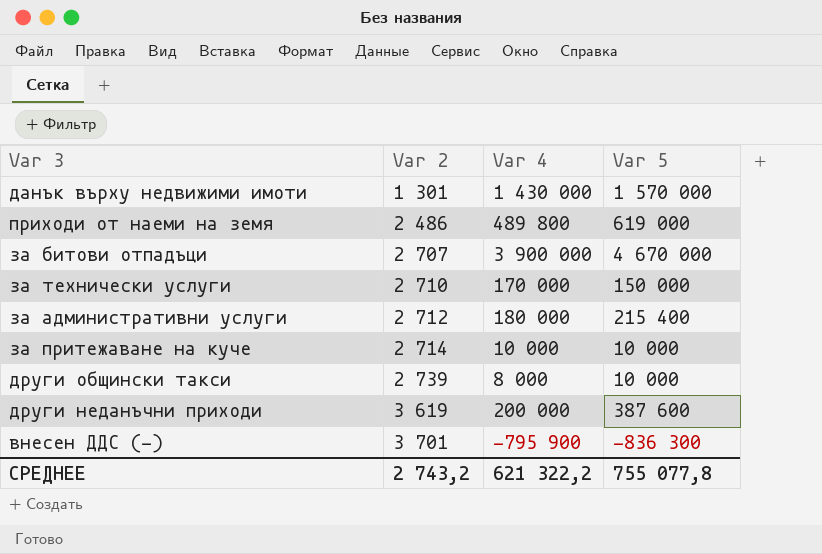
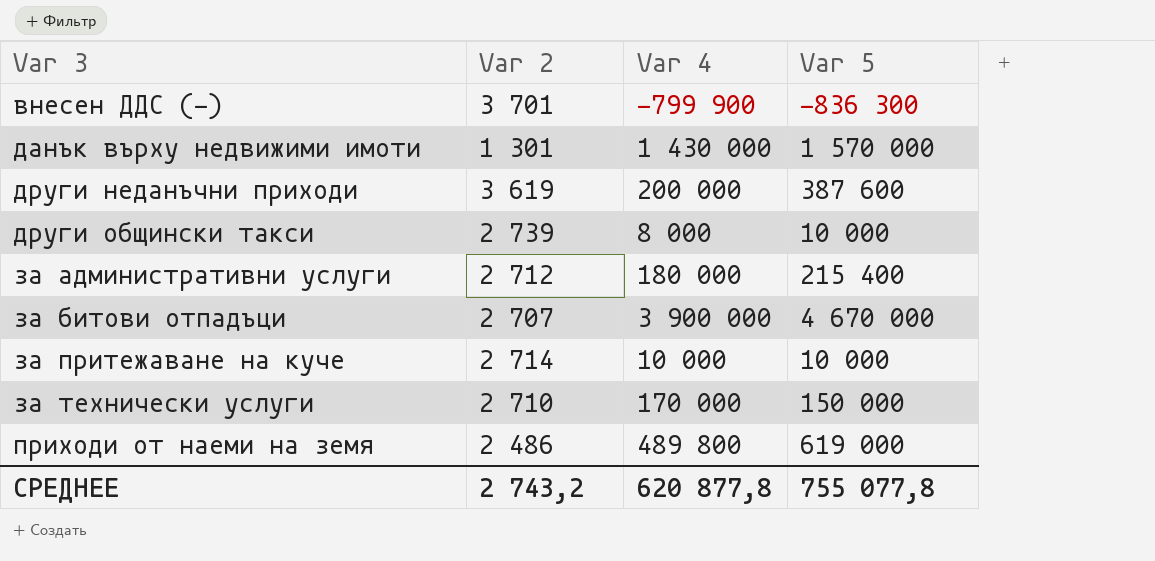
row order: Var 2 ascending -> Var 3 ascending
внесен ДДС (-) | Var 4: -795 900 -> -799 900
СРЕДНЕЕ | Var 4: 621 322,2 -> 620 877,8

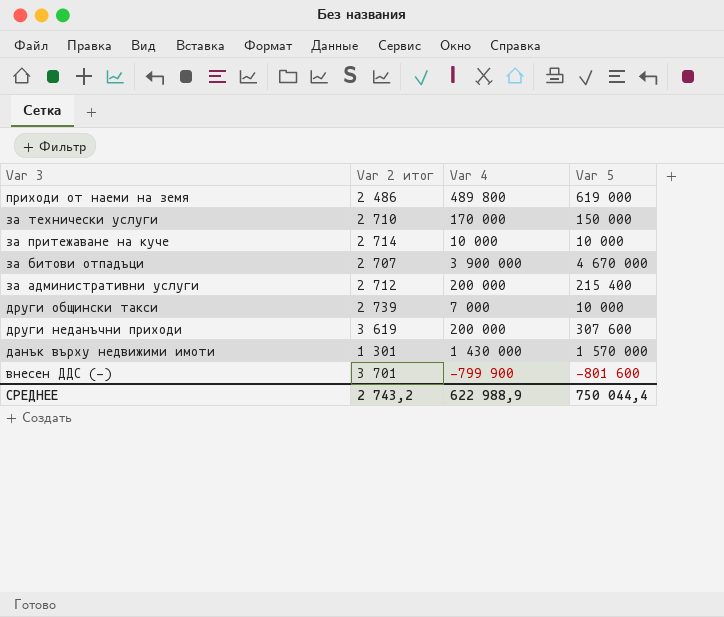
row order: Var 3 ascending -> Var 3 descending
column name: Var 2 -> Var 2 итог
за административни услуги | Var 4: 180 000 -> 200 000
други общински такси | Var 4: 8 000 -> 7 000
други неданъчни приходи | Var 5: 387 600 -> 307 600
внесен ДДС (-) | Var 5: -836 300 -> -801 600
СРЕДНЕЕ | Var 4: 620 877,8 -> 622 988,9
СРЕДНЕЕ | Var 5: 755 077,8 -> 750 044,4

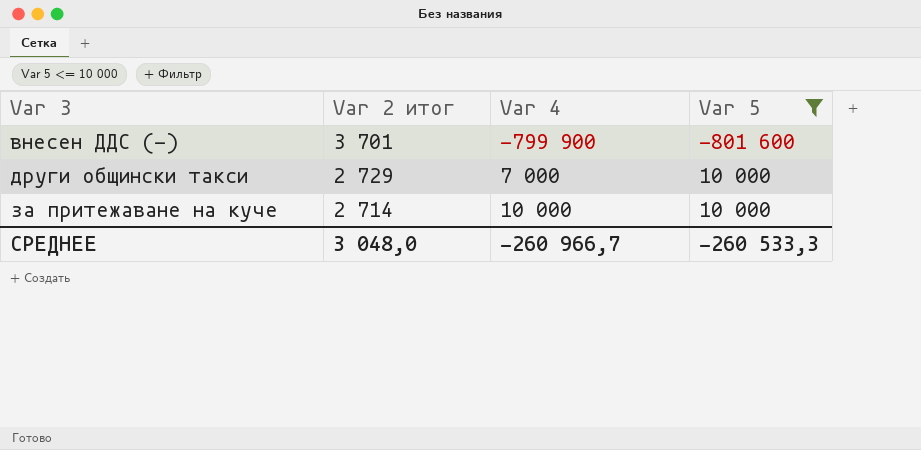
filter: none -> Var 5 <= 10 000
row order: Var 3 descending -> Var 3 ascending
други общински такси | Var 2 итог: 2 739 -> 2 729
СРЕДНЕЕ | Var 2 итог: 2 743,2 -> 3 048,0
СРЕДНЕЕ | Var 4: 622 988,9 -> -260 966,7
СРЕДНЕЕ | Var 5: 750 044,4 -> -260 533,3

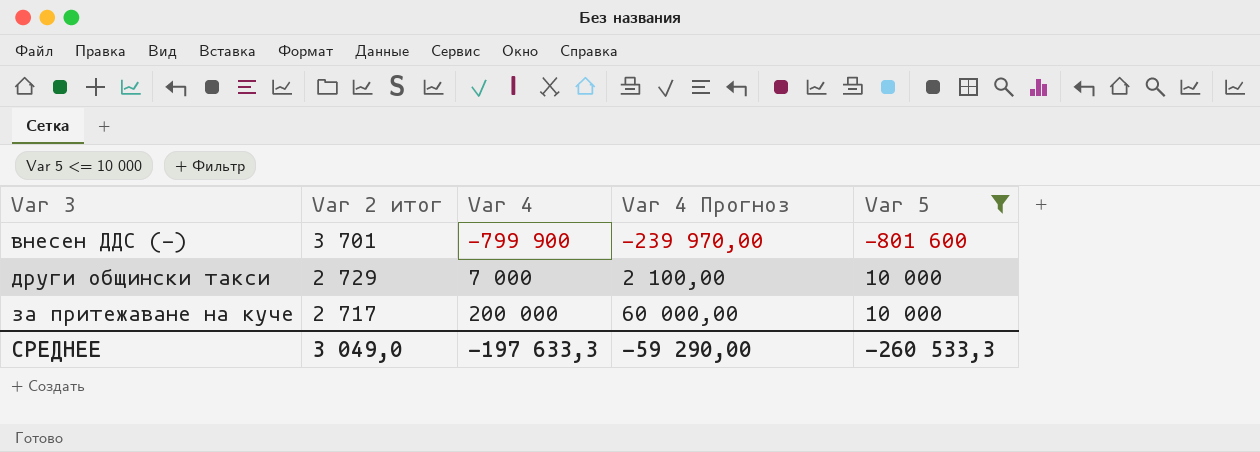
column Var 4 Прогноз | formula: none -> [Var 4] * 0,3
за притежаване на куче | Var 2 итог: 2 714 -> 2 717
за притежаване на куче | Var 4: 10 000 -> 200 000
СРЕДНЕЕ | Var 2 итог: 3 048,0 -> 3 049,0
СРЕДНЕЕ | Var 4: -260 966,7 -> -197 633,3

